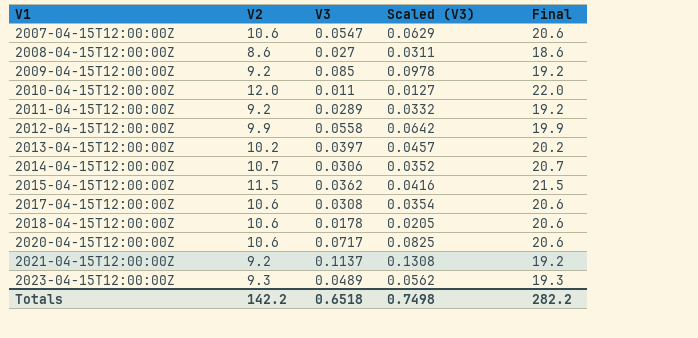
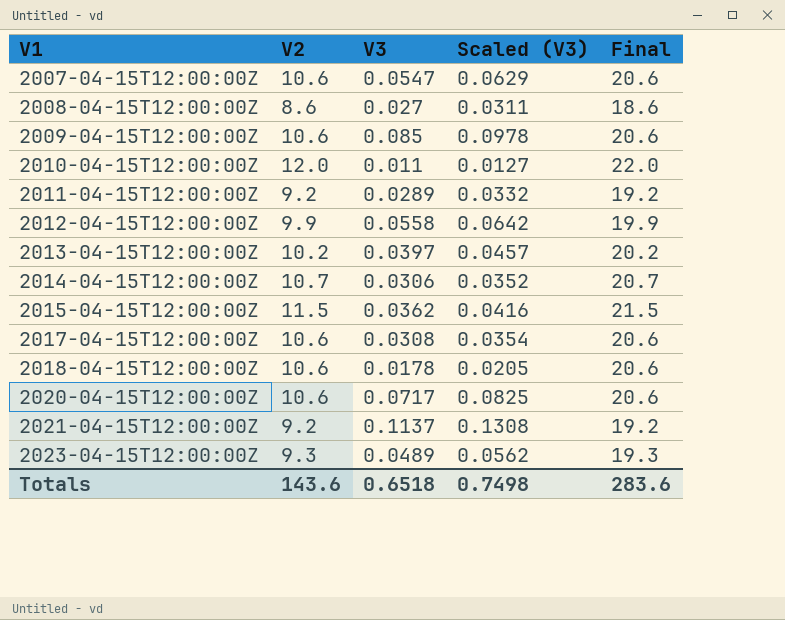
2009-04-15T12:00:00Z | V2: 9.2 -> 10.6
2009-04-15T12:00:00Z | Final: 19.2 -> 20.6
Totals | V2: 142.2 -> 143.6
Totals | Final: 282.2 -> 283.6

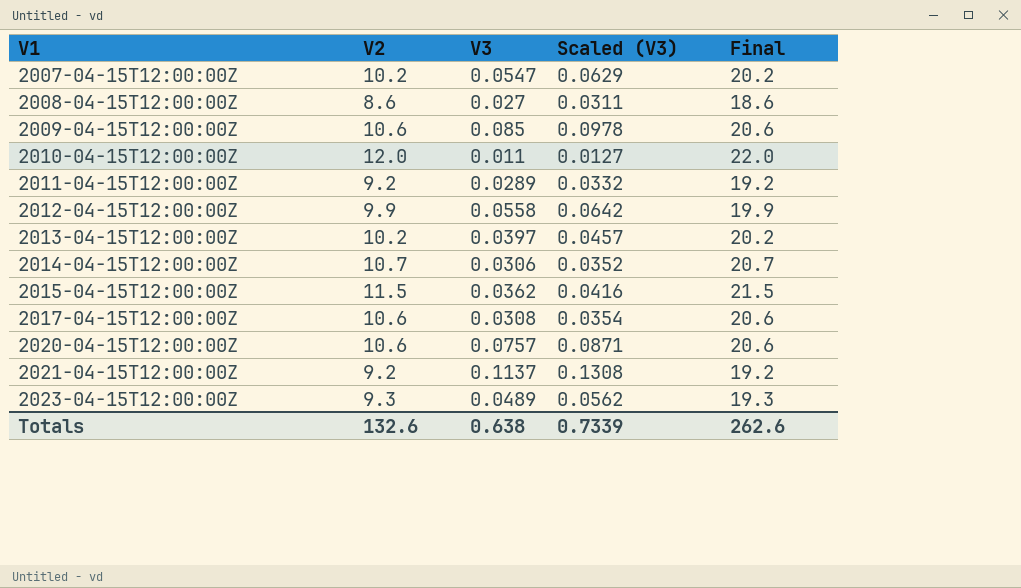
row 2018-04-15T12:00:00Z: 10.6 | 0.0178 | 0.0205 | 20.6 -> none
2007-04-15T12:00:00Z | V2: 10.6 -> 10.2
2007-04-15T12:00:00Z | Final: 20.6 -> 20.2
2020-04-15T12:00:00Z | V3: 0.0717 -> 0.0757
2020-04-15T12:00:00Z | Scaled (V3): 0.0825 -> 0.0871
Totals | V2: 143.6 -> 132.6
Totals | V3: 0.6518 -> 0.638
Totals | Scaled (V3): 0.7498 -> 0.7339
Totals | Final: 283.6 -> 262.6

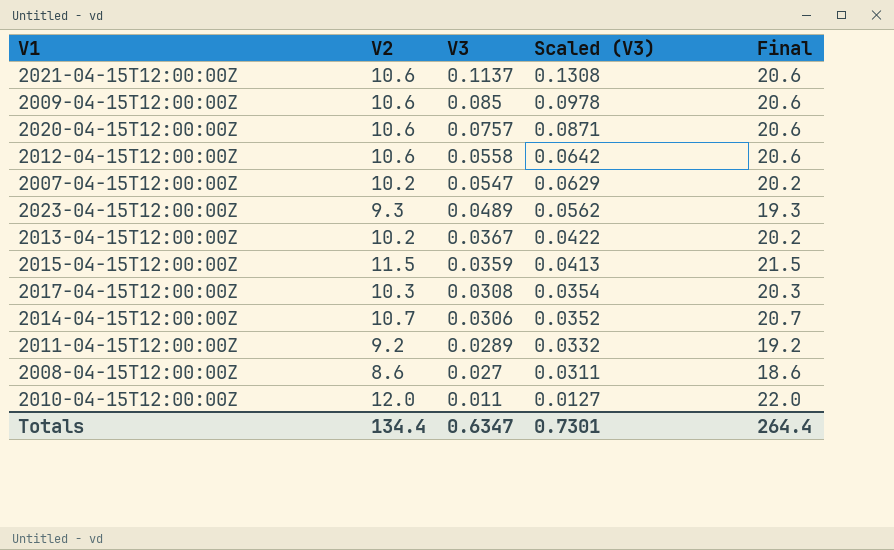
row order: V1 ascending -> V3 descending
2021-04-15T12:00:00Z | V2: 9.2 -> 10.6
2021-04-15T12:00:00Z | Final: 19.2 -> 20.6
2012-04-15T12:00:00Z | V2: 9.9 -> 10.6
2012-04-15T12:00:00Z | Final: 19.9 -> 20.6
2013-04-15T12:00:00Z | V3: 0.0397 -> 0.0367
2013-04-15T12:00:00Z | Scaled (V3): 0.0457 -> 0.0422
2015-04-15T12:00:00Z | V3: 0.0362 -> 0.0359
2015-04-15T12:00:00Z | Scaled (V3): 0.0416 -> 0.0413
2017-04-15T12:00:00Z | V2: 10.6 -> 10.3
2017-04-15T12:00:00Z | Final: 20.6 -> 20.3
Totals | V2: 132.6 -> 134.4
Totals | V3: 0.638 -> 0.6347
Totals | Scaled (V3): 0.7339 -> 0.7301
Totals | Final: 262.6 -> 264.4

